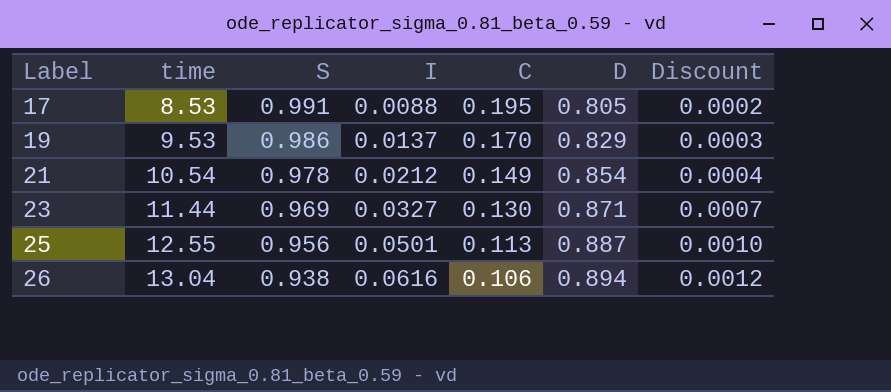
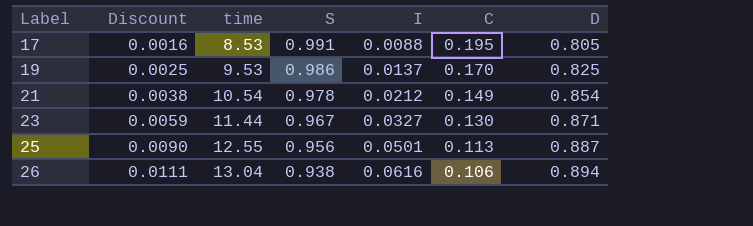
column Discount | formula: [I] * 0.02 -> [I] * 0.18
column Discount | position: 7 -> 2
19 | D: 0.829 -> 0.825
23 | S: 0.969 -> 0.967

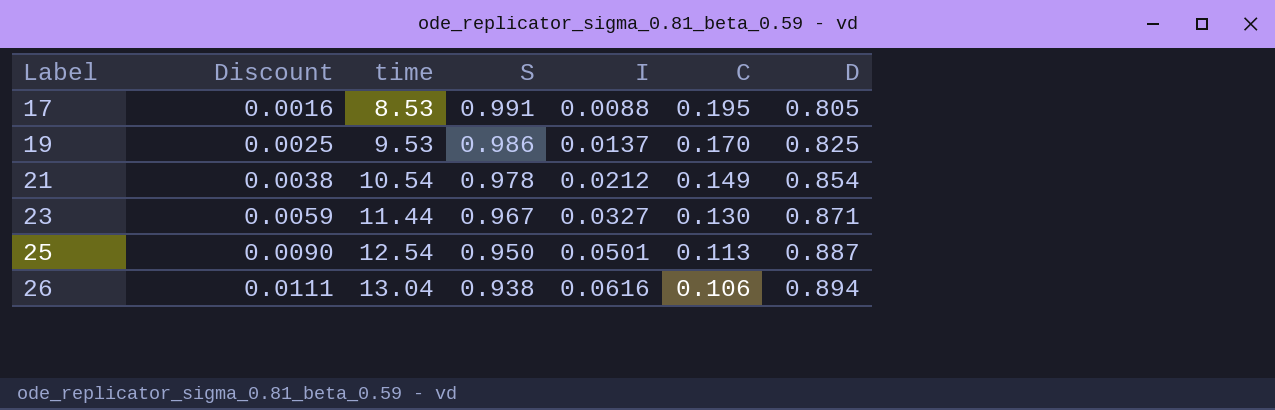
25 | time: 12.55 -> 12.54
25 | S: 0.956 -> 0.950

